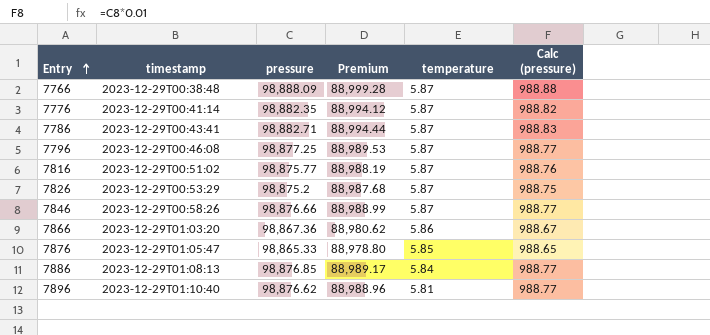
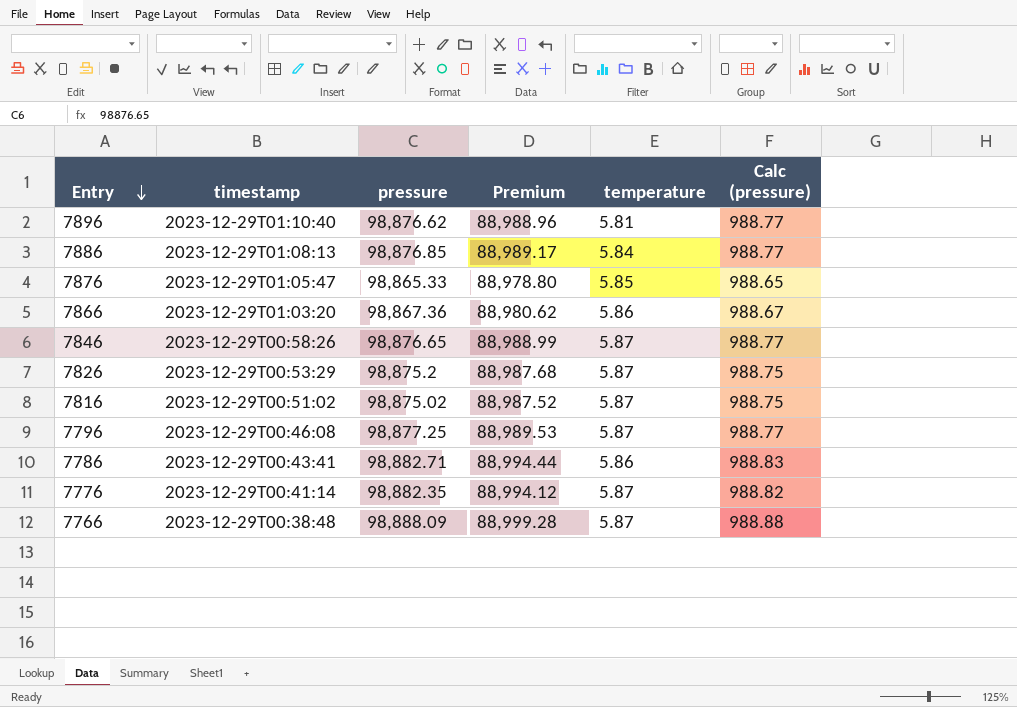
row order: Entry ascending -> Entry descending
7846 | pressure: 98,876.66 -> 98,876.65
7816 | pressure: 98,875.77 -> 98,875.02
7816 | Premium: 88,988.19 -> 88,987.52
7816 | Calc (pressure): 988.76 -> 988.75
7786 | temperature: 5.87 -> 5.86

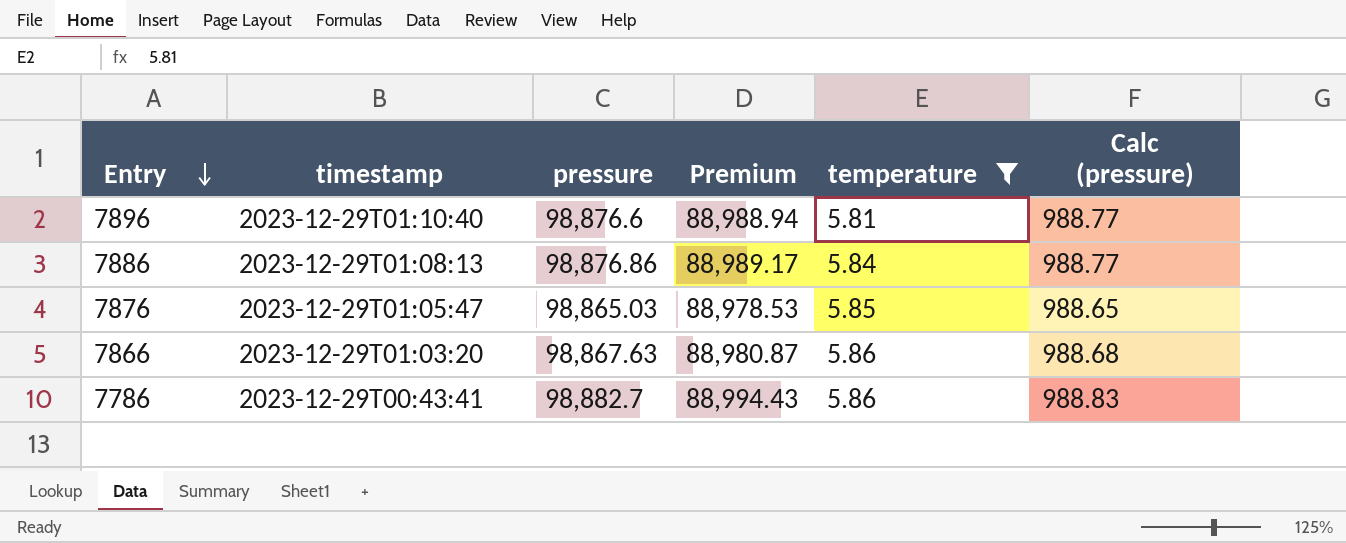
filter: none -> temperature != 5.87
7896 | pressure: 98,876.62 -> 98,876.6
7896 | Premium: 88,988.96 -> 88,988.94
7886 | pressure: 98,876.85 -> 98,876.86
7876 | pressure: 98,865.33 -> 98,865.03
7876 | Premium: 88,978.80 -> 88,978.53
7866 | pressure: 98,867.36 -> 98,867.63
7866 | Premium: 88,980.62 -> 88,980.87
7866 | Calc (pressure): 988.67 -> 988.68
7786 | pressure: 98,882.71 -> 98,882.7
7786 | Premium: 88,994.44 -> 88,994.43

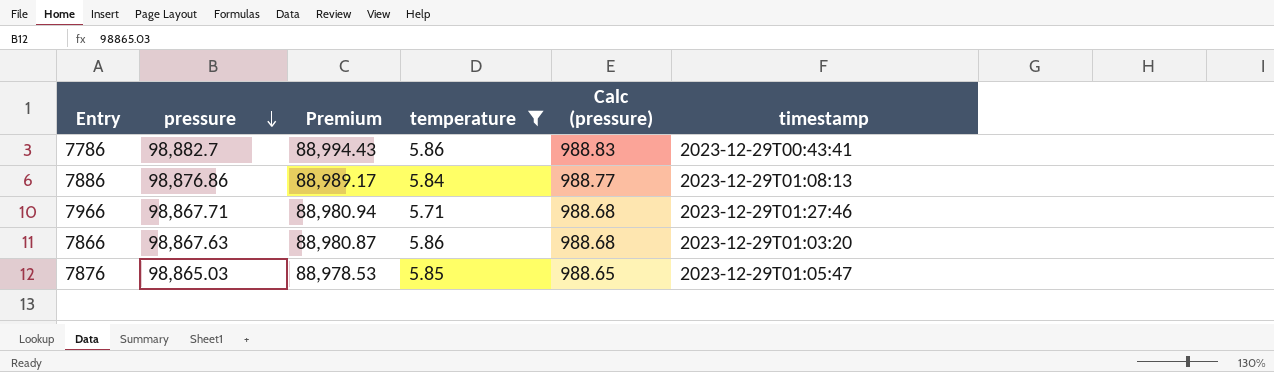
row order: Entry descending -> pressure descending
column timestamp | position: 2 -> 6
row 7896: 2023-12-29T01:10:40 | 98,876.6 | 88,988.94 | 5.81 | 988.77 -> none
row 7966: none -> 98,867.71 | 88,980.94 | 5.71 | 988.68 | 2023-12-29T01:27:46

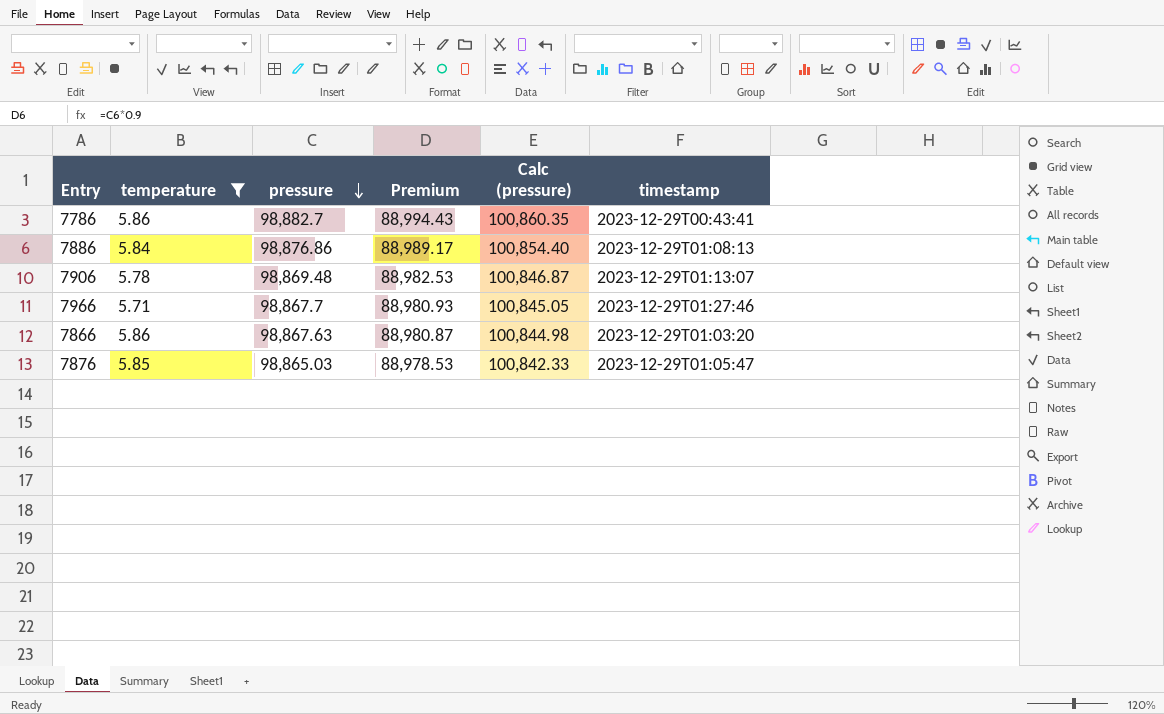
column temperature | position: 4 -> 2
column Calc (pressure) | formula: [pressure] * 0.01 -> [pressure] * 1.02
row 7906: none -> 5.78 | 98,869.48 | 88,982.53 | 100,846.87 | 2023-12-29T01:13:07
7966 | pressure: 98,867.71 -> 98,867.7
7966 | Premium: 88,980.94 -> 88,980.93

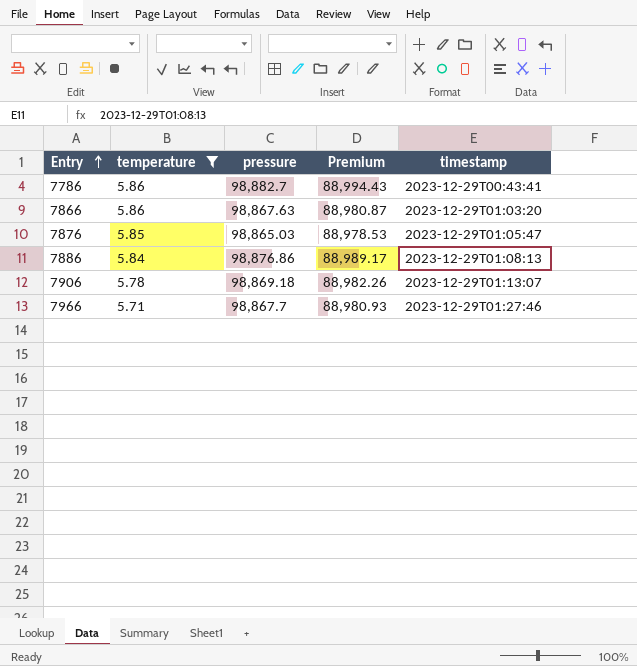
row order: pressure descending -> Entry ascending
column Calc (pressure) | formula: [pressure] * 1.02 -> none
7906 | pressure: 98,869.48 -> 98,869.18
7906 | Premium: 88,982.53 -> 88,982.26

